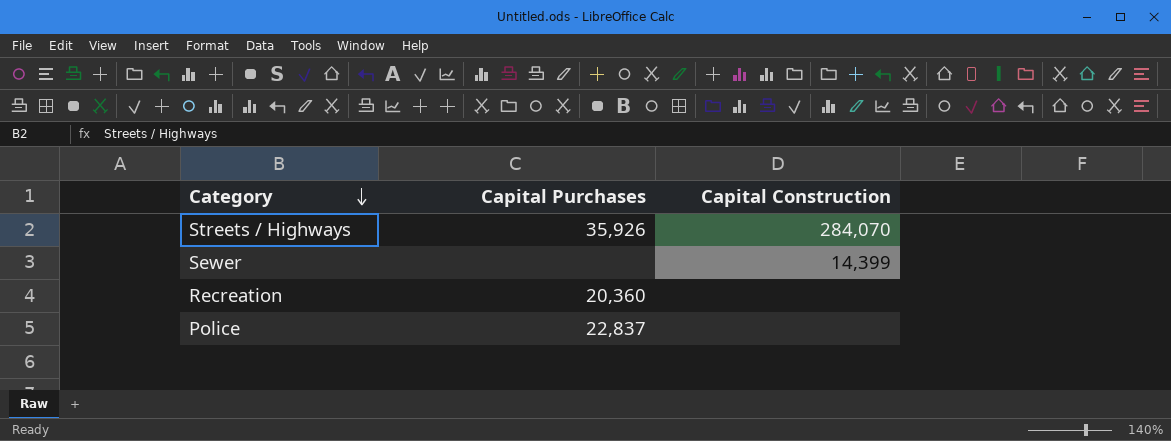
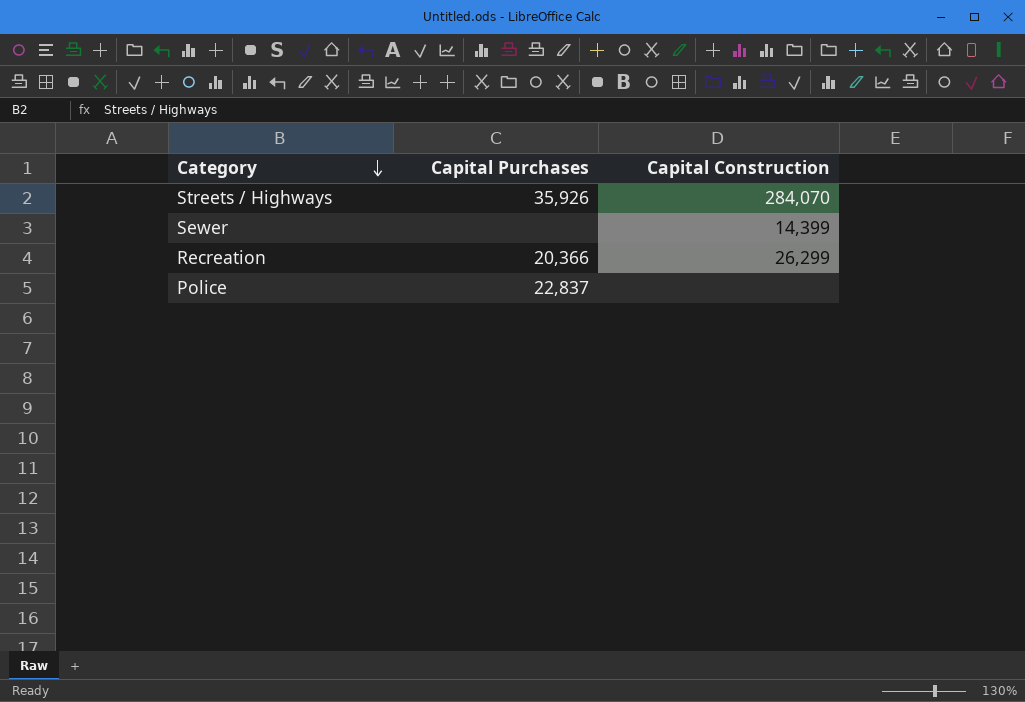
Recreation | Capital Purchases: 20,360 -> 20,366
Recreation | Capital Construction: none -> 26,299

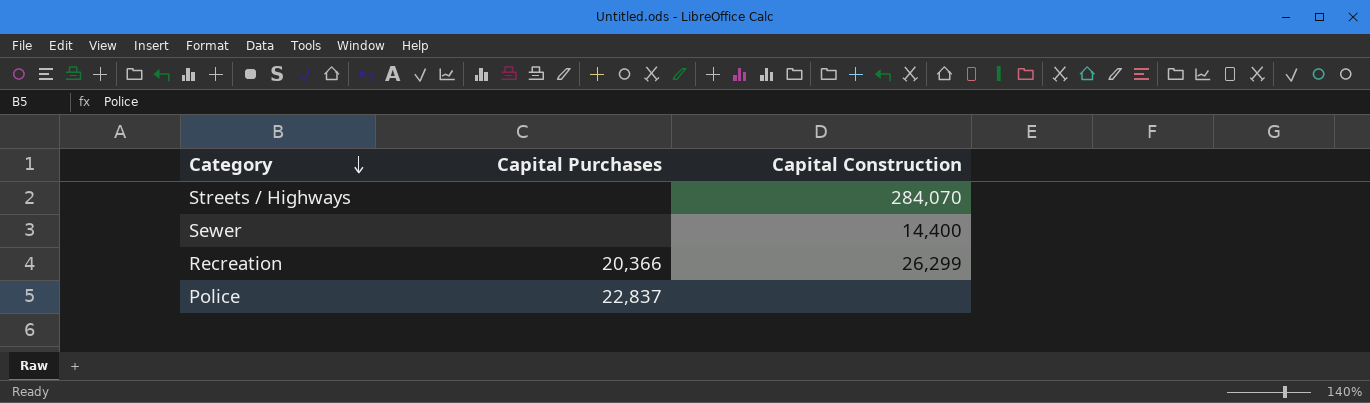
Streets / Highways | Capital Purchases: 35,926 -> none
Sewer | Capital Construction: 14,399 -> 14,400

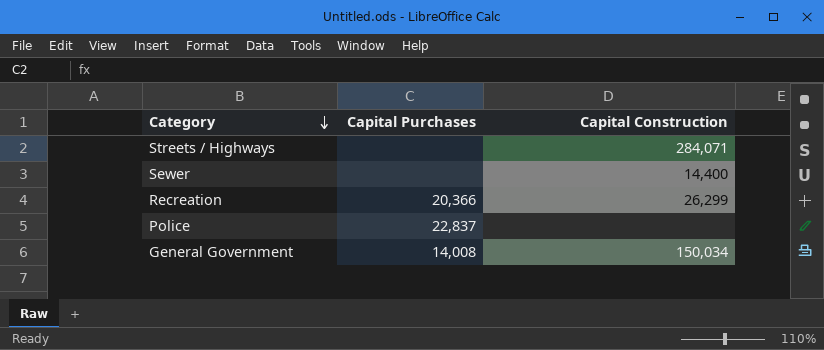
Streets / Highways | Capital Construction: 284,070 -> 284,071
row General Government: none -> 14,008 | 150,034

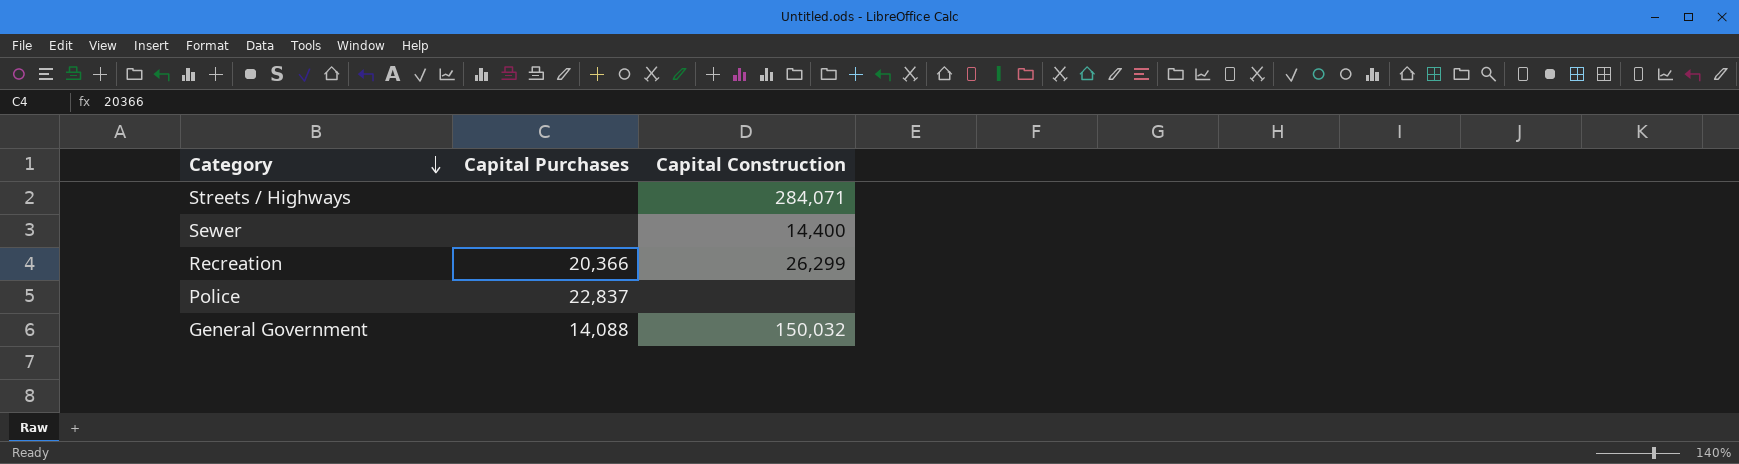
General Government | Capital Purchases: 14,008 -> 14,088
General Government | Capital Construction: 150,034 -> 150,032

